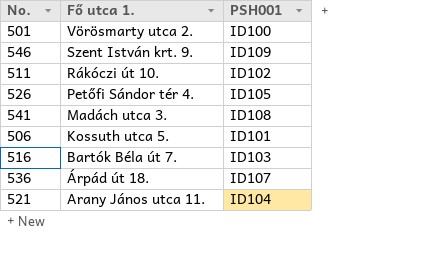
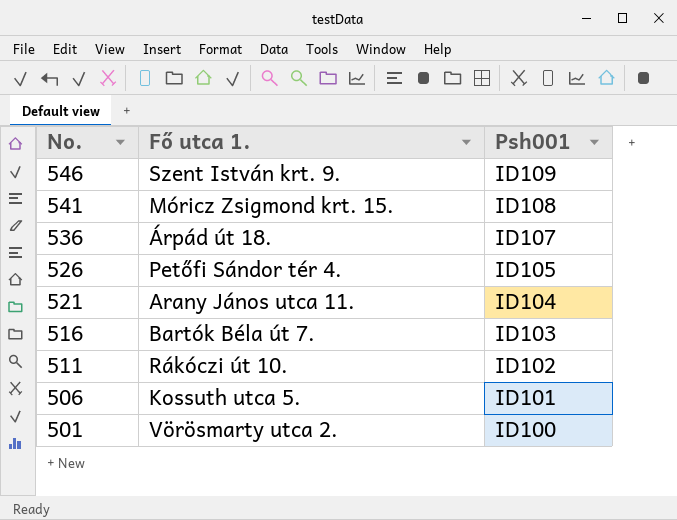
row order: Fő utca 1. descending -> No. descending
column name: PSH001 -> Psh001
541 | Fő utca 1.: Madách utca 3. -> Móricz Zsigmond krt. 15.

